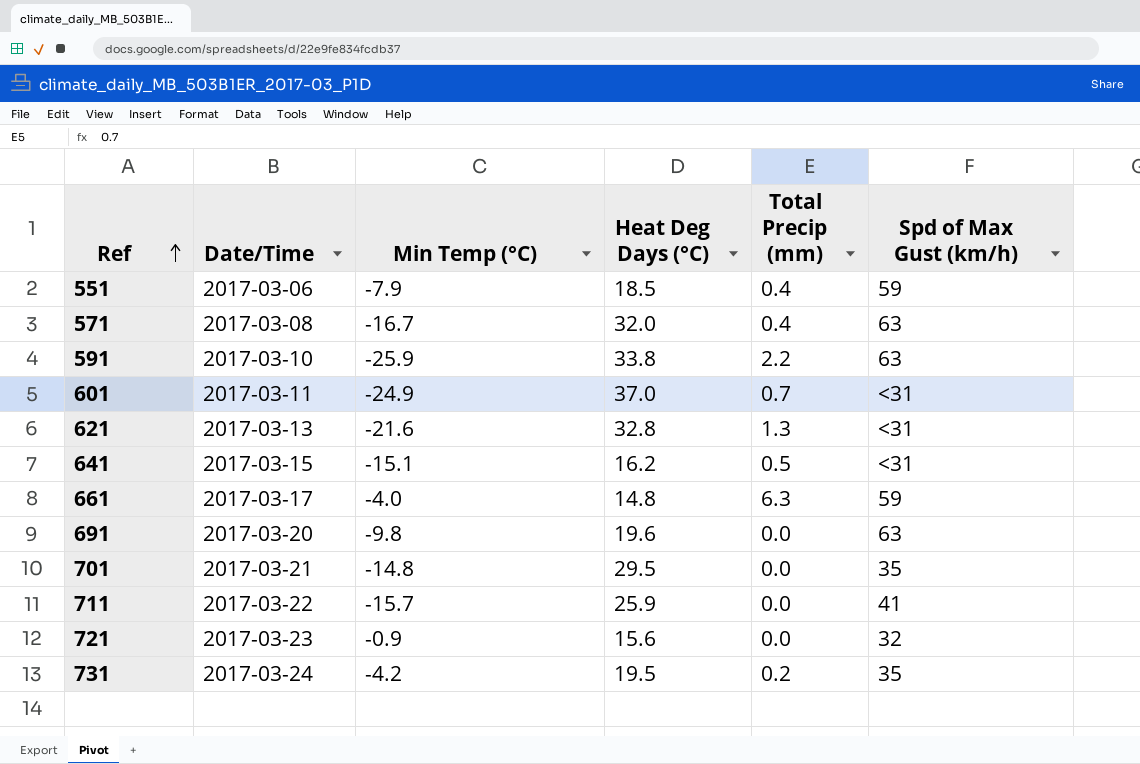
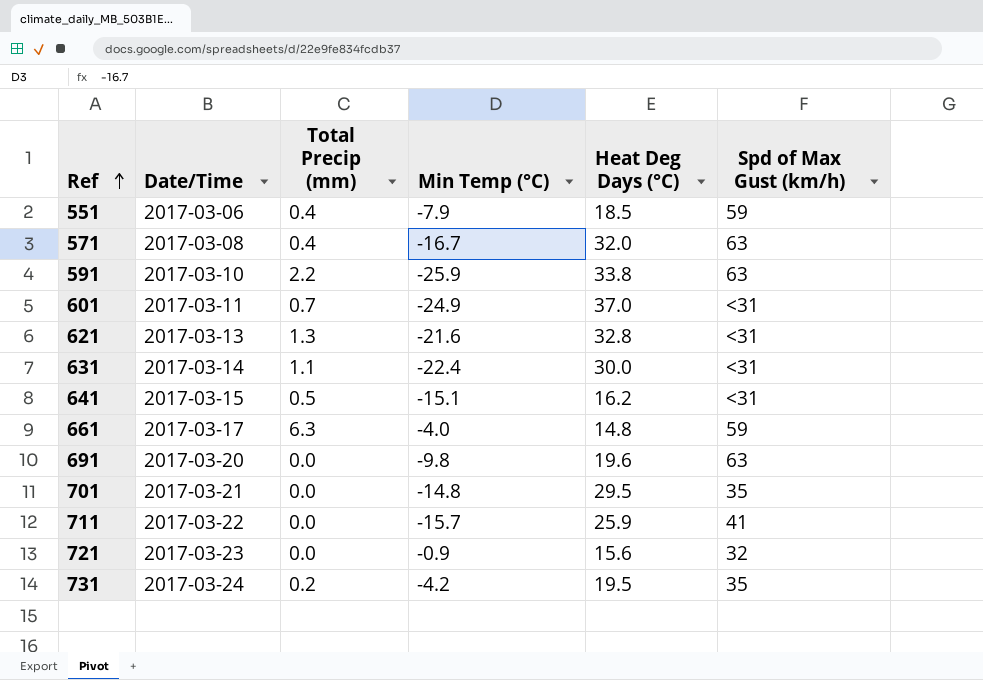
column Total Precip (mm) | position: 5 -> 3
row 631: none -> 2017-03-14 | 1.1 | -22.4 | 30.0 | <31

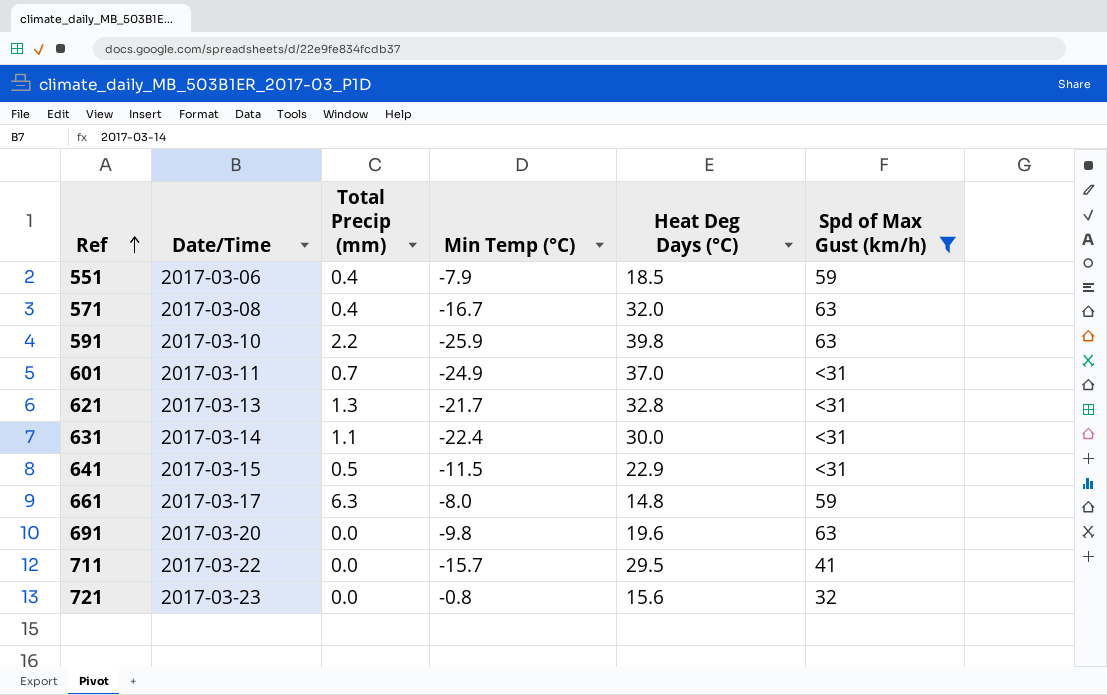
filter: none -> Spd of Max Gust (km/h) != 35
591 | Heat Deg Days (°C): 33.8 -> 39.8
621 | Min Temp (°C): -21.6 -> -21.7
641 | Min Temp (°C): -15.1 -> -11.5
641 | Heat Deg Days (°C): 16.2 -> 22.9
661 | Min Temp (°C): -4.0 -> -8.0
711 | Heat Deg Days (°C): 25.9 -> 29.5
721 | Min Temp (°C): -0.9 -> -0.8

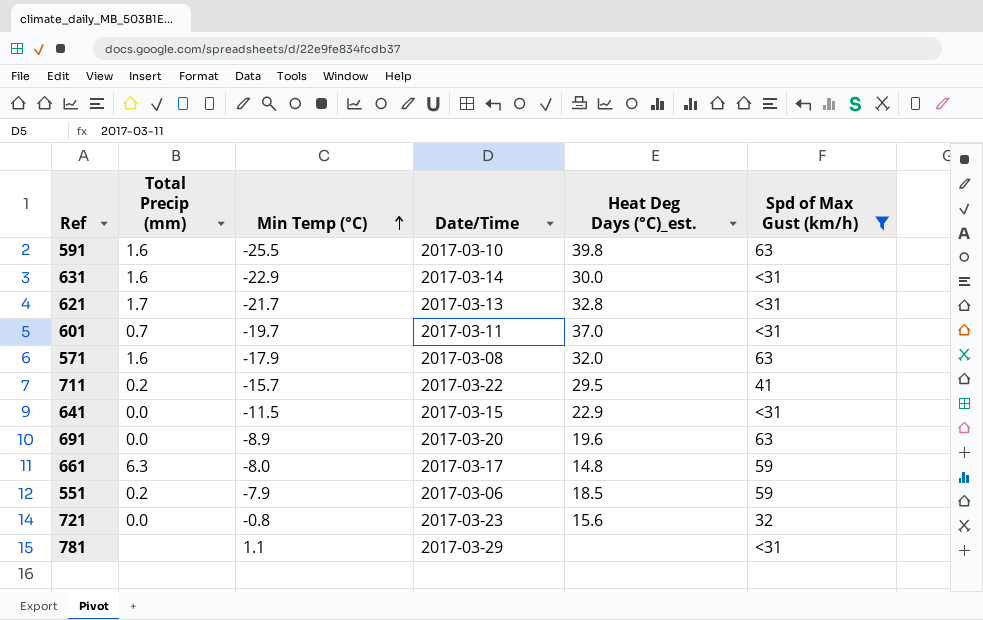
row order: Ref ascending -> Min Temp (°C) ascending
column Date/Time | position: 2 -> 4
column name: Heat Deg Days (°C) -> Heat Deg Days (°C)_est.
591 | Total Precip (mm): 2.2 -> 1.6
591 | Min Temp (°C): -25.9 -> -25.5
631 | Total Precip (mm): 1.1 -> 1.6
631 | Min Temp (°C): -22.4 -> -22.9
621 | Total Precip (mm): 1.3 -> 1.7
601 | Min Temp (°C): -24.9 -> -19.7
571 | Total Precip (mm): 0.4 -> 1.6
571 | Min Temp (°C): -16.7 -> -17.9
711 | Total Precip (mm): 0.0 -> 0.2
641 | Total Precip (mm): 0.5 -> 0.0
691 | Min Temp (°C): -9.8 -> -8.9
551 | Total Precip (mm): 0.4 -> 0.2
row 781: none -> none | 1.1 | 2017-03-29 | none | <31

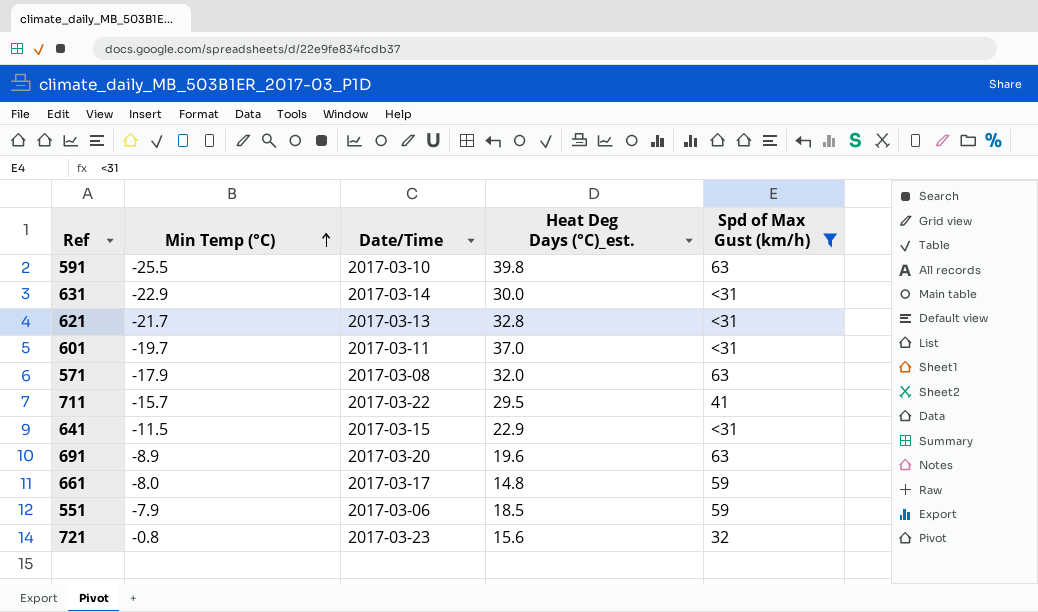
column Total Precip (mm) | position: 2 -> none
row 781: none | 1.1 | 2017-03-29 | none | <31 -> none

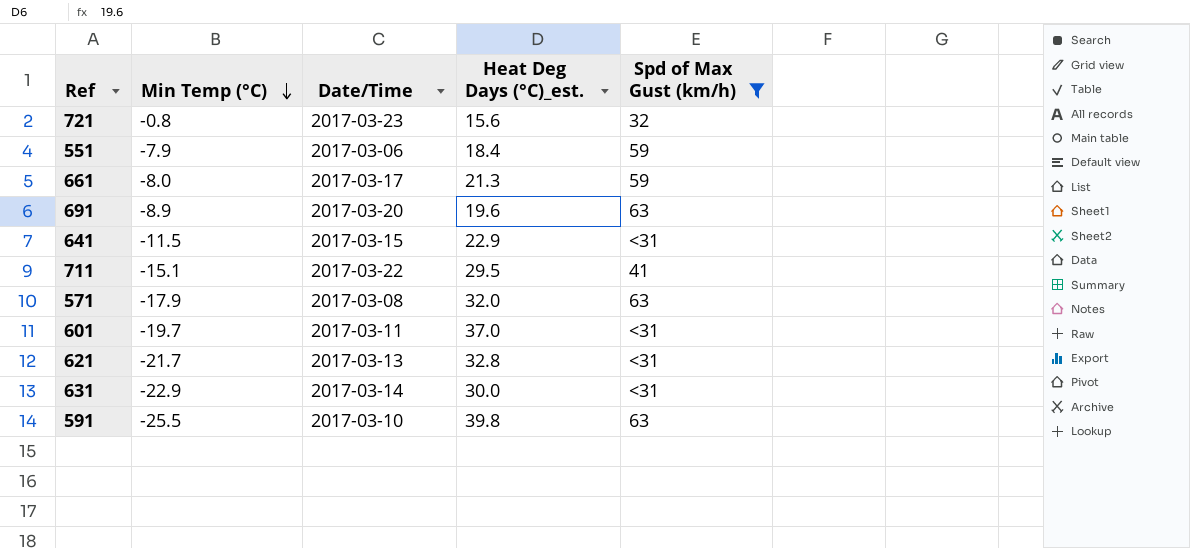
row order: Min Temp (°C) ascending -> Min Temp (°C) descending
551 | Heat Deg Days (°C)_est.: 18.5 -> 18.4
661 | Heat Deg Days (°C)_est.: 14.8 -> 21.3
711 | Min Temp (°C): -15.7 -> -15.1

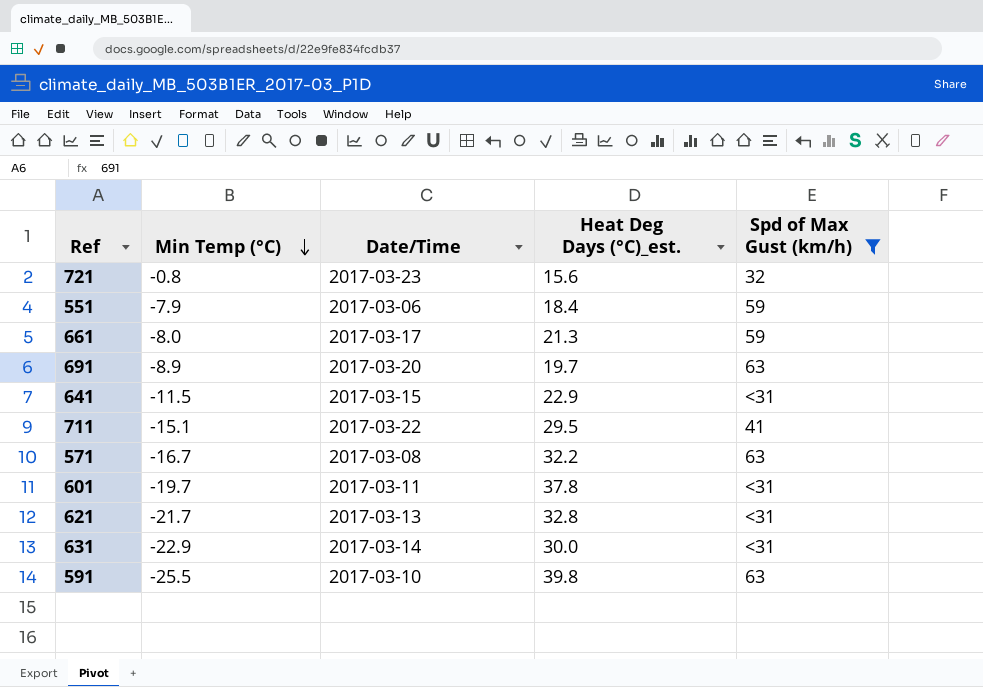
691 | Heat Deg Days (°C)_est.: 19.6 -> 19.7
571 | Min Temp (°C): -17.9 -> -16.7
571 | Heat Deg Days (°C)_est.: 32.0 -> 32.2
601 | Heat Deg Days (°C)_est.: 37.0 -> 37.8

